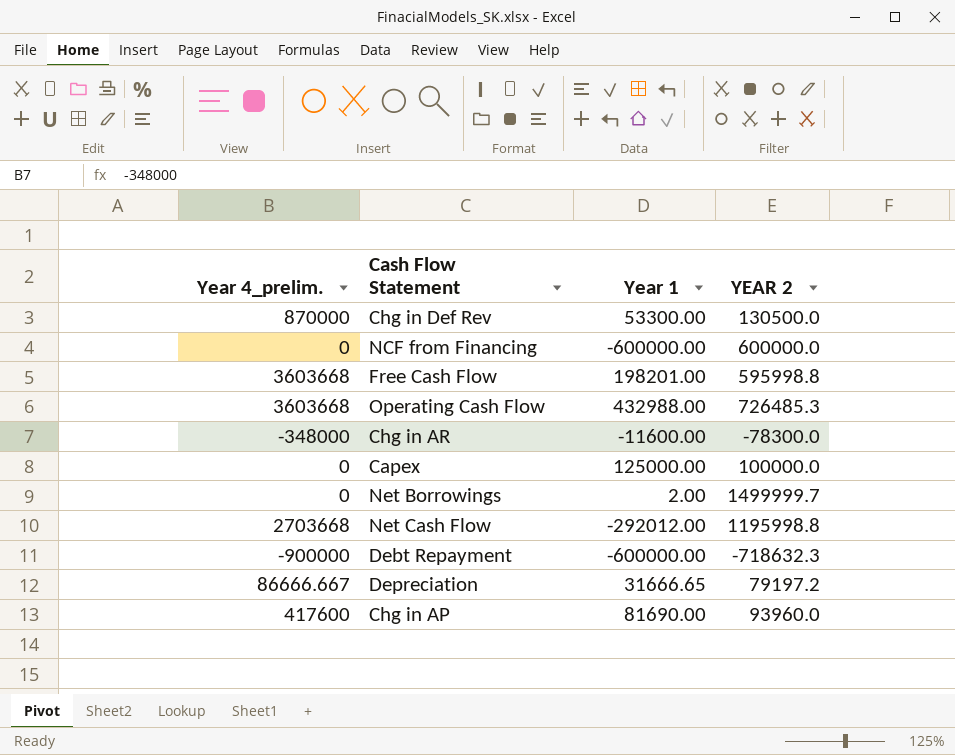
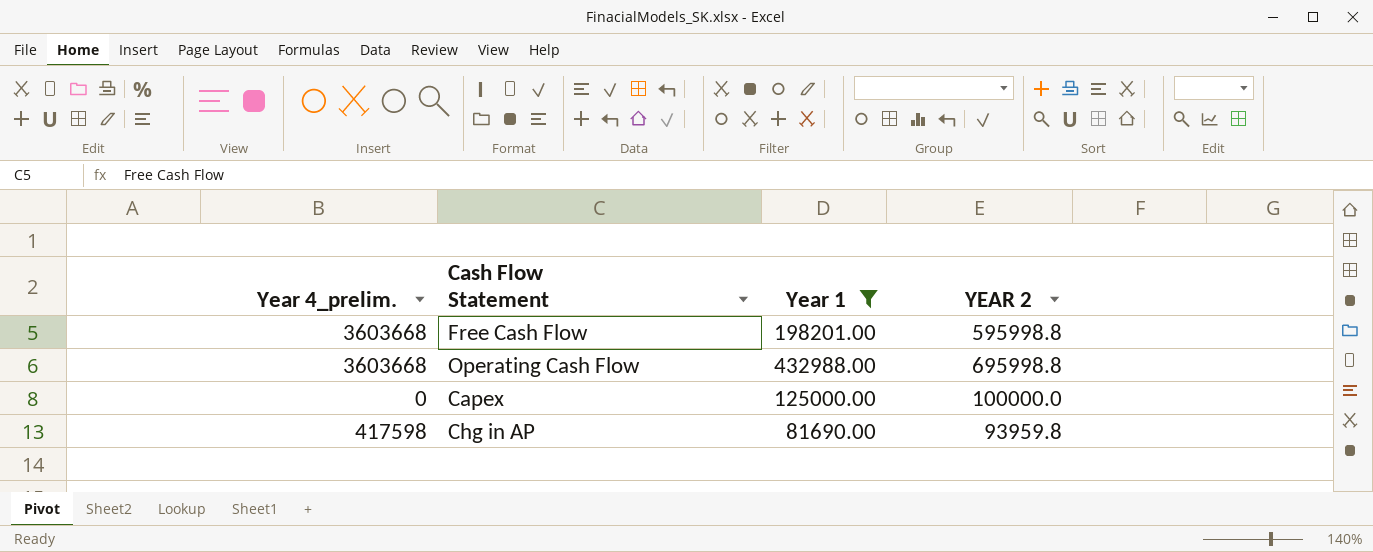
filter: none -> Year 1 >= 81690.00
Operating Cash Flow | YEAR 2: 726485.3 -> 695998.8
Chg in AP | Year 4_prelim.: 417600 -> 417598
Chg in AP | YEAR 2: 93960.0 -> 93959.8

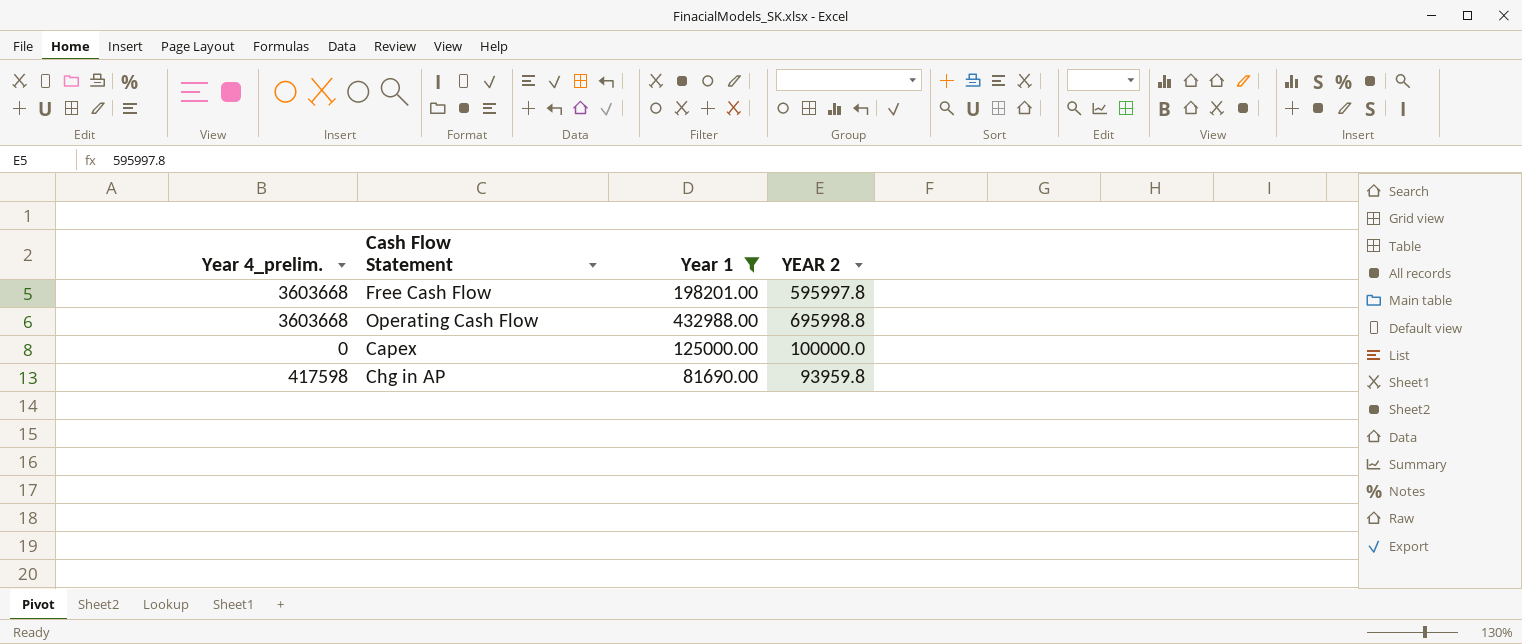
Free Cash Flow | YEAR 2: 595998.8 -> 595997.8

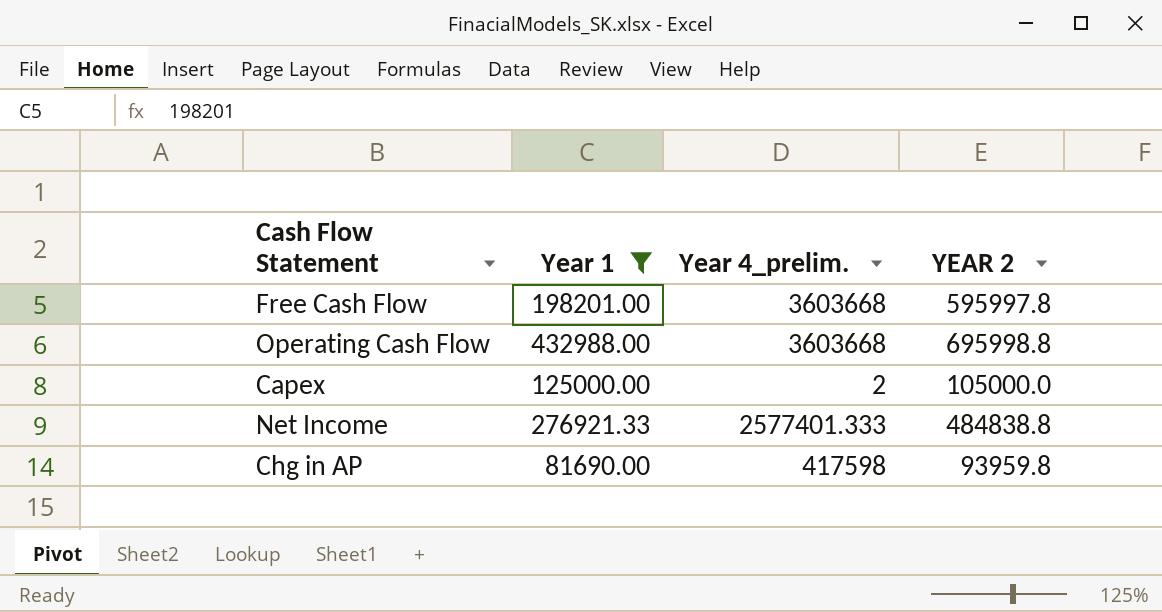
column Year 4_prelim. | position: 1 -> 3
Capex | Year 4_prelim.: 0 -> 2
Capex | YEAR 2: 100000.0 -> 105000.0
row Net Income: none -> 276921.33 | 2577401.333 | 484838.8

